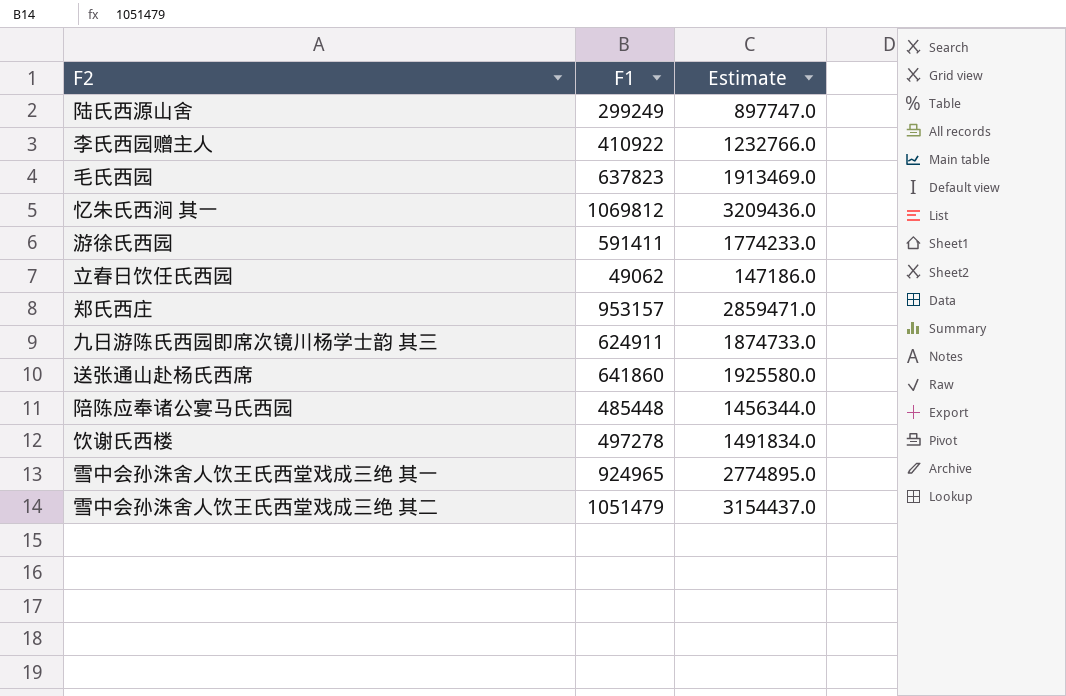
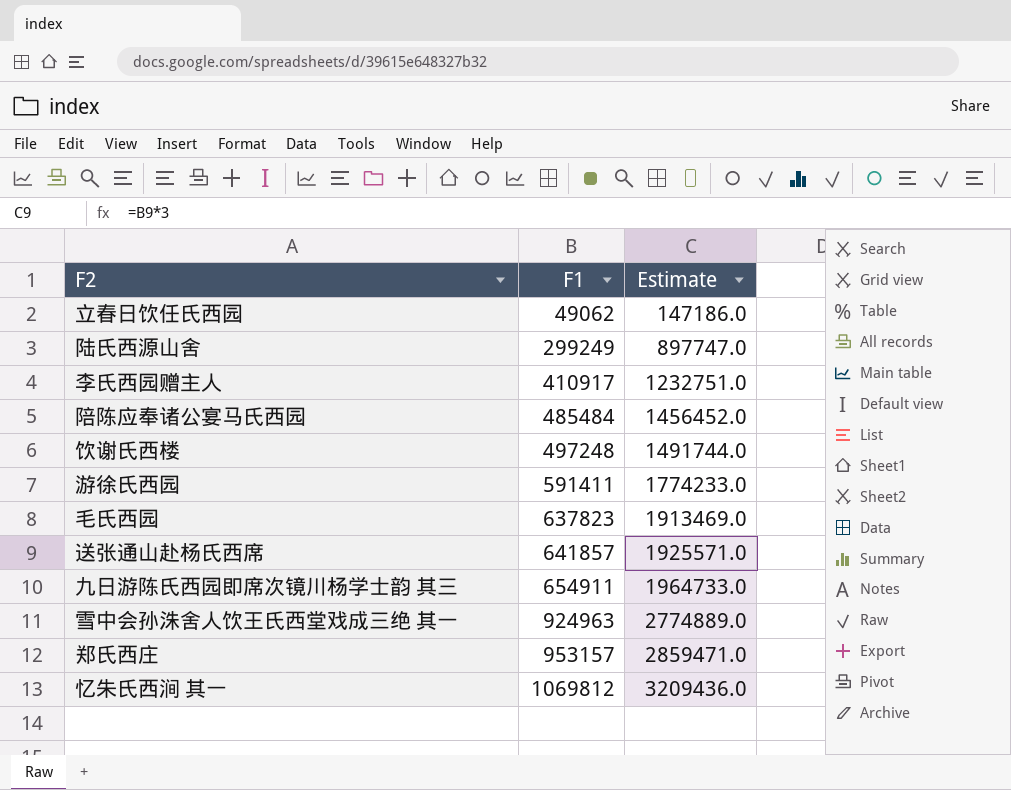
row order: none -> F1 ascending
row 雪中会孙洙舍人饮王氏西堂戏成三绝 其二: 1051479 | 3154437.0 -> none
李氏西园赠主人 | F1: 410922 -> 410917
李氏西园赠主人 | Estimate: 1232766.0 -> 1232751.0
陪陈应奉诸公宴马氏西园 | F1: 485448 -> 485484
陪陈应奉诸公宴马氏西园 | Estimate: 1456344.0 -> 1456452.0
饮谢氏西楼 | F1: 497278 -> 497248
饮谢氏西楼 | Estimate: 1491834.0 -> 1491744.0
送张通山赴杨氏西席 | F1: 641860 -> 641857
送张通山赴杨氏西席 | Estimate: 1925580.0 -> 1925571.0
九日游陈氏西园即席次镜川杨学士韵 其三 | F1: 624911 -> 654911
九日游陈氏西园即席次镜川杨学士韵 其三 | Estimate: 1874733.0 -> 1964733.0
雪中会孙洙舍人饮王氏西堂戏成三绝 其一 | F1: 924965 -> 924963
雪中会孙洙舍人饮王氏西堂戏成三绝 其一 | Estimate: 2774895.0 -> 2774889.0

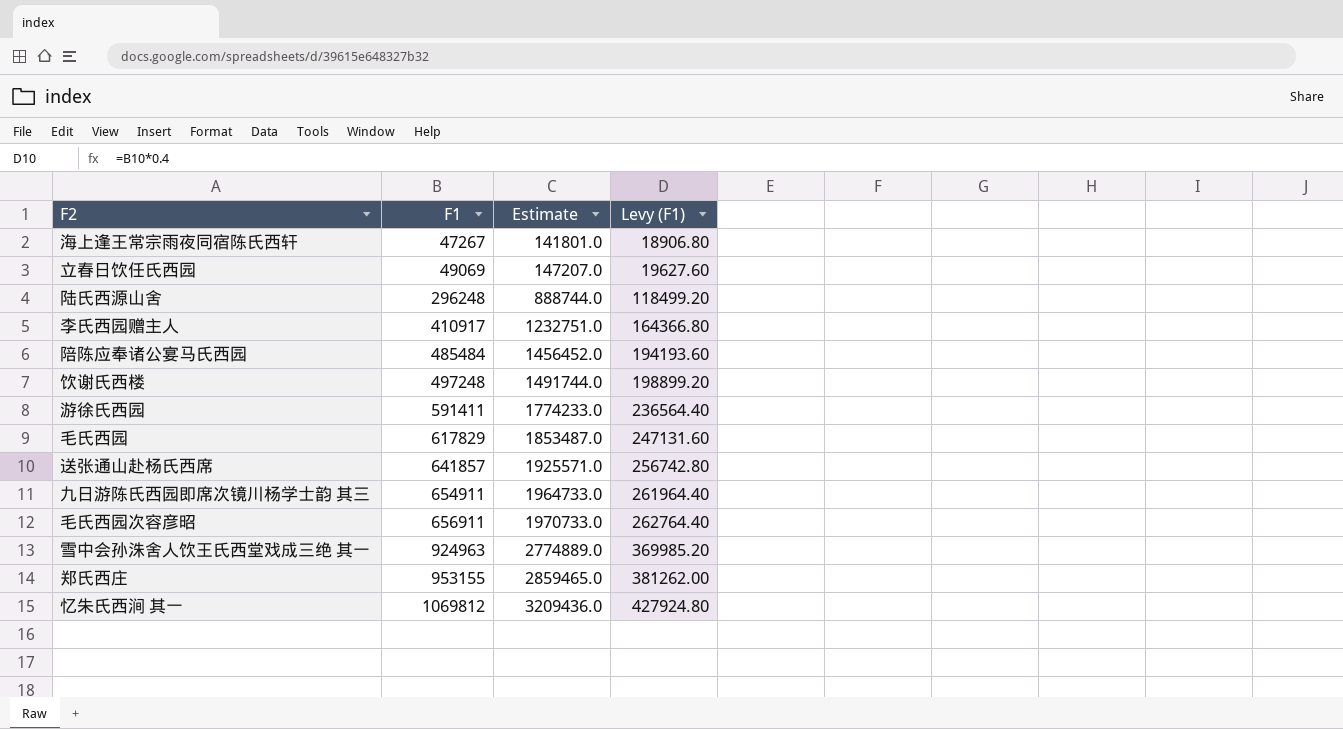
column Levy (F1) | formula: none -> [F1] * 0.4
row 海上逢王常宗雨夜同宿陈氏西轩: none -> 47267 | 141801.0 | 18906.80
立春日饮任氏西园 | F1: 49062 -> 49069
立春日饮任氏西园 | Estimate: 147186.0 -> 147207.0
陆氏西源山舍 | F1: 299249 -> 296248
陆氏西源山舍 | Estimate: 897747.0 -> 888744.0
毛氏西园 | F1: 637823 -> 617829
毛氏西园 | Estimate: 1913469.0 -> 1853487.0
row 毛氏西园次容彦昭: none -> 656911 | 1970733.0 | 262764.40
郑氏西庄 | F1: 953157 -> 953155
郑氏西庄 | Estimate: 2859471.0 -> 2859465.0

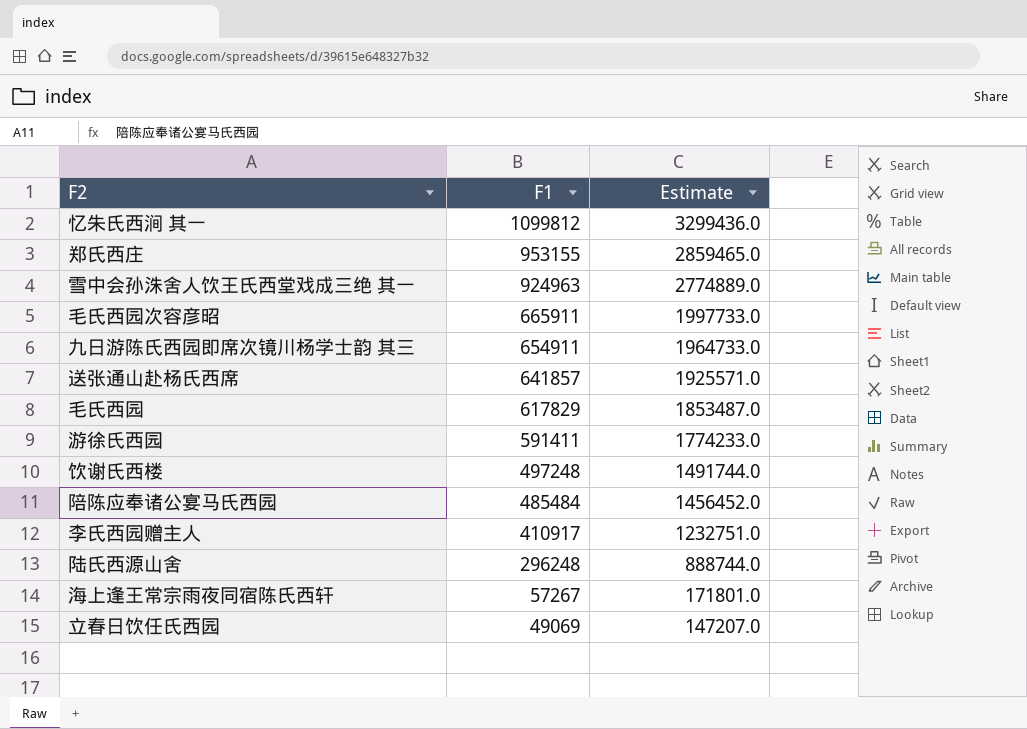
row order: F1 ascending -> F1 descending
column Levy (F1) | formula: [F1] * 0.4 -> none
忆朱氏西涧 其一 | F1: 1069812 -> 1099812
忆朱氏西涧 其一 | Estimate: 3209436.0 -> 3299436.0
毛氏西园次容彦昭 | F1: 656911 -> 665911
毛氏西园次容彦昭 | Estimate: 1970733.0 -> 1997733.0
海上逢王常宗雨夜同宿陈氏西轩 | F1: 47267 -> 57267
海上逢王常宗雨夜同宿陈氏西轩 | Estimate: 141801.0 -> 171801.0

